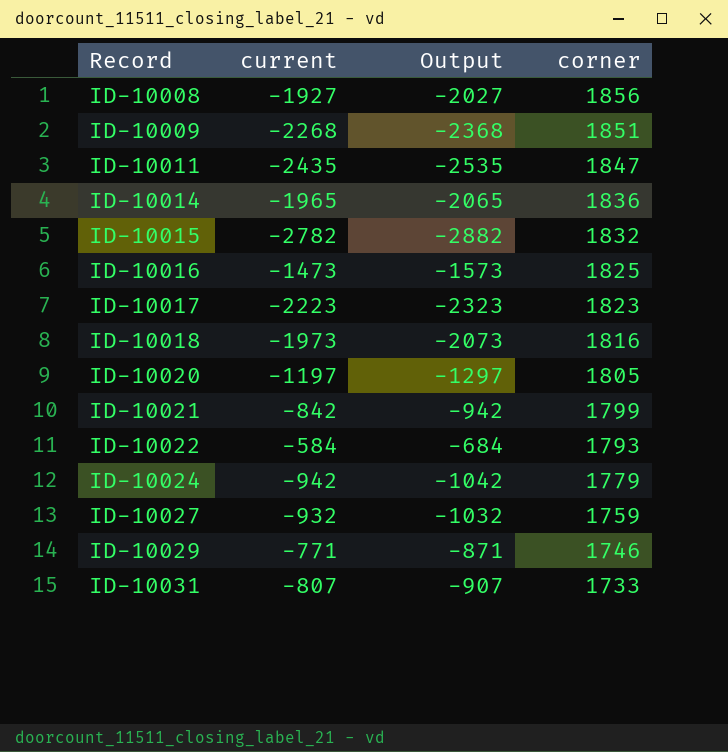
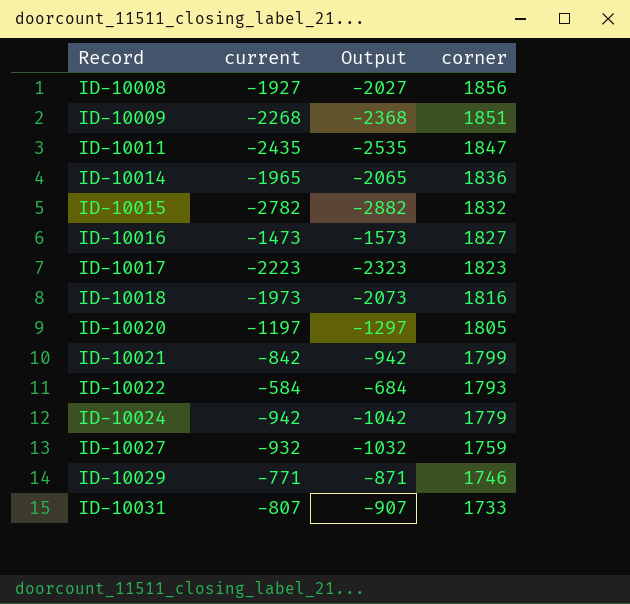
ID-10016 | corner: 1825 -> 1827

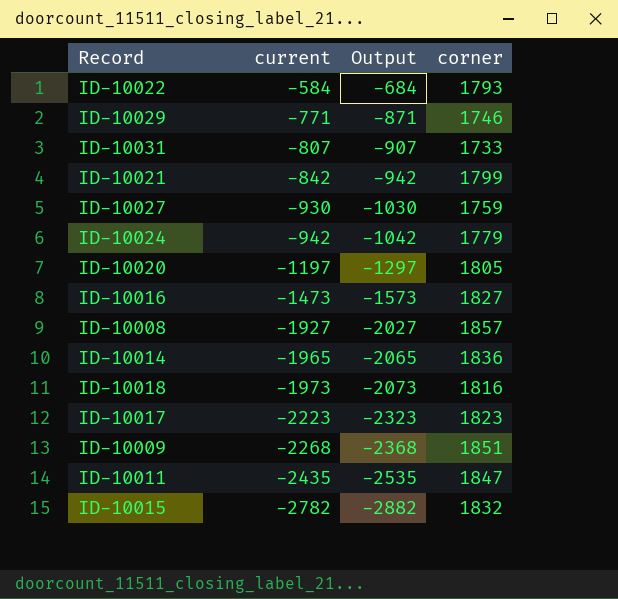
row order: Record ascending -> current descending
ID-10027 | current: -932 -> -930
ID-10027 | Output: -1032 -> -1030
ID-10008 | corner: 1856 -> 1857

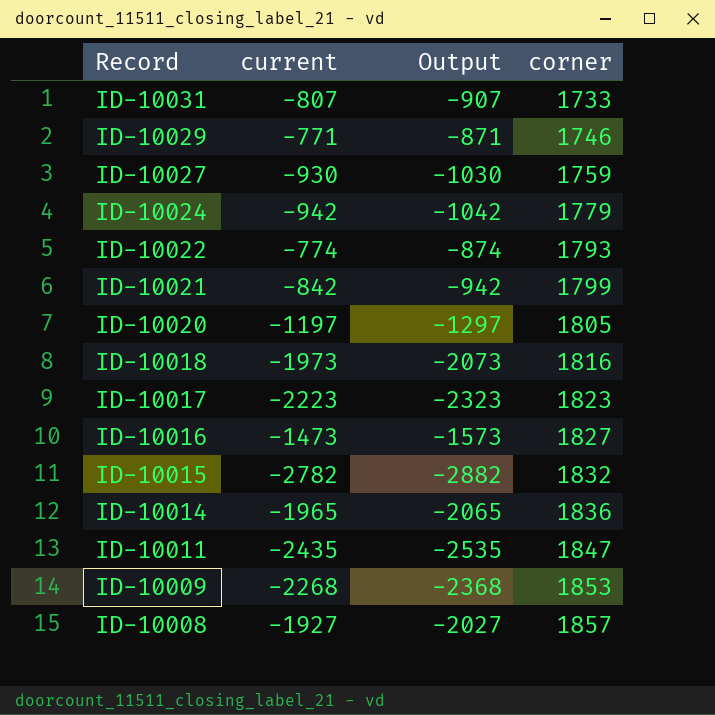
row order: current descending -> Record descending
ID-10022 | current: -584 -> -774
ID-10022 | Output: -684 -> -874
ID-10009 | corner: 1851 -> 1853

